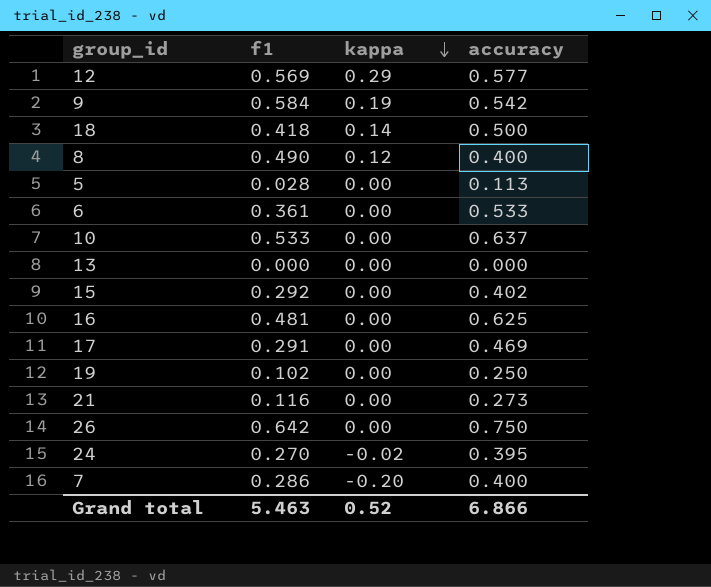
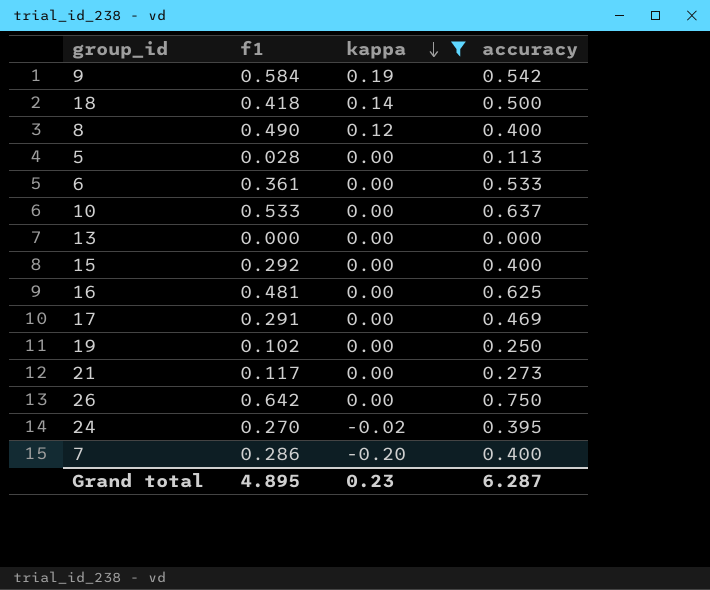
filter: none -> kappa != 0.29
15 | accuracy: 0.402 -> 0.400
21 | f1: 0.116 -> 0.117
Grand total | f1: 5.463 -> 4.895
Grand total | kappa: 0.52 -> 0.23
Grand total | accuracy: 6.866 -> 6.287

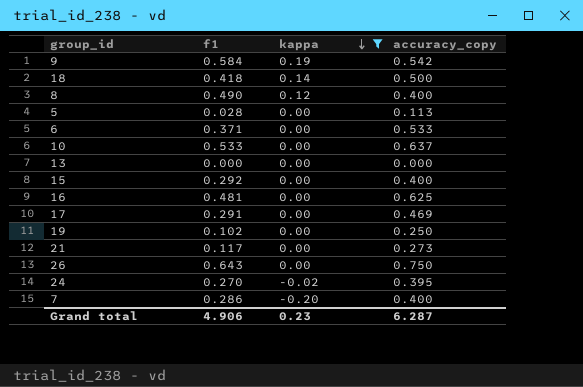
column name: accuracy -> accuracy_copy
6 | f1: 0.361 -> 0.371
26 | f1: 0.642 -> 0.643
Grand total | f1: 4.895 -> 4.906

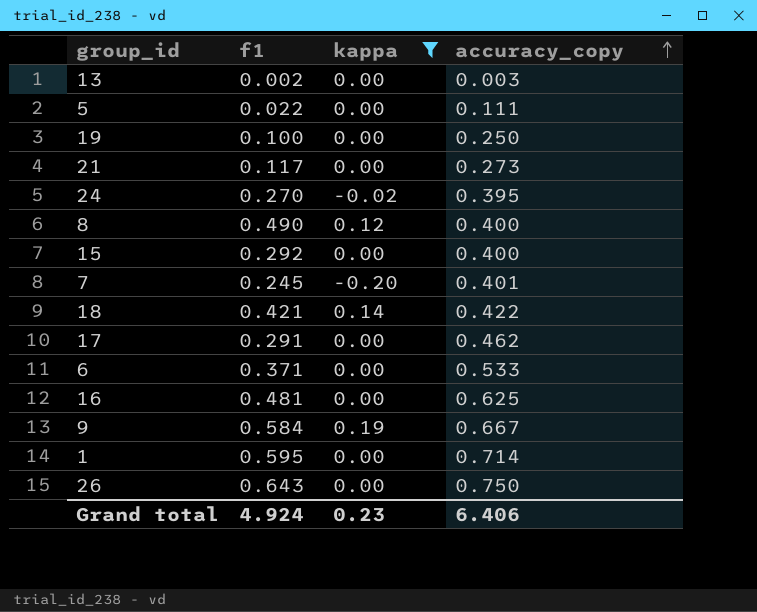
row order: kappa descending -> accuracy_copy ascending
row 10: 0.533 | 0.00 | 0.637 -> none
13 | f1: 0.000 -> 0.002
13 | accuracy_copy: 0.000 -> 0.003
5 | f1: 0.028 -> 0.022
5 | accuracy_copy: 0.113 -> 0.111
19 | f1: 0.102 -> 0.100
7 | f1: 0.286 -> 0.245
7 | accuracy_copy: 0.400 -> 0.401
18 | f1: 0.418 -> 0.421
18 | accuracy_copy: 0.500 -> 0.422
17 | accuracy_copy: 0.469 -> 0.462
9 | accuracy_copy: 0.542 -> 0.667
row 1: none -> 0.595 | 0.00 | 0.714
Grand total | f1: 4.906 -> 4.924
Grand total | accuracy_copy: 6.287 -> 6.406

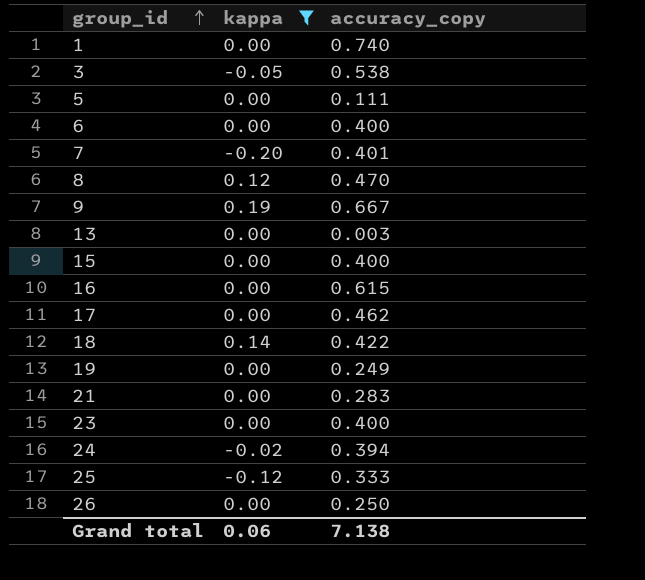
row order: accuracy_copy ascending -> group_id ascending
column f1 | position: 2 -> none
1 | accuracy_copy: 0.714 -> 0.740
row 3: none -> -0.05 | 0.538
6 | accuracy_copy: 0.533 -> 0.400
8 | accuracy_copy: 0.400 -> 0.470
16 | accuracy_copy: 0.625 -> 0.615
19 | accuracy_copy: 0.250 -> 0.249
21 | accuracy_copy: 0.273 -> 0.283
row 23: none -> 0.00 | 0.400
24 | accuracy_copy: 0.395 -> 0.394
row 25: none -> -0.12 | 0.333
26 | accuracy_copy: 0.750 -> 0.250
Grand total | kappa: 0.23 -> 0.06
Grand total | accuracy_copy: 6.406 -> 7.138

